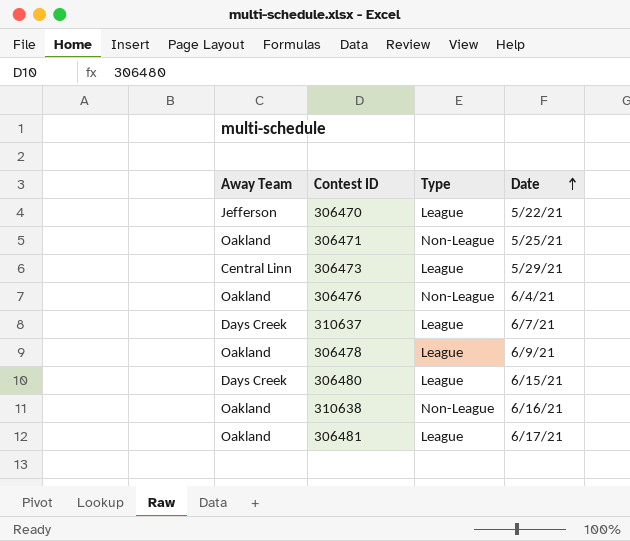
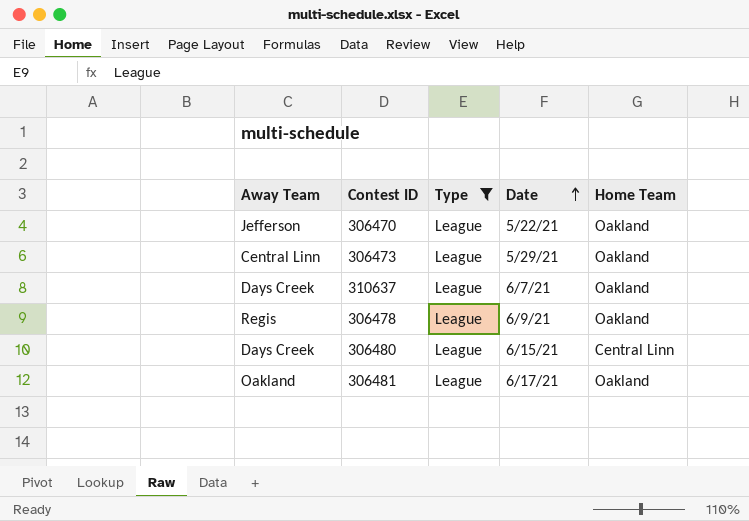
filter: none -> Type = League
column Home Team | position: none -> 5
306478 | Away Team: Oakland -> Regis

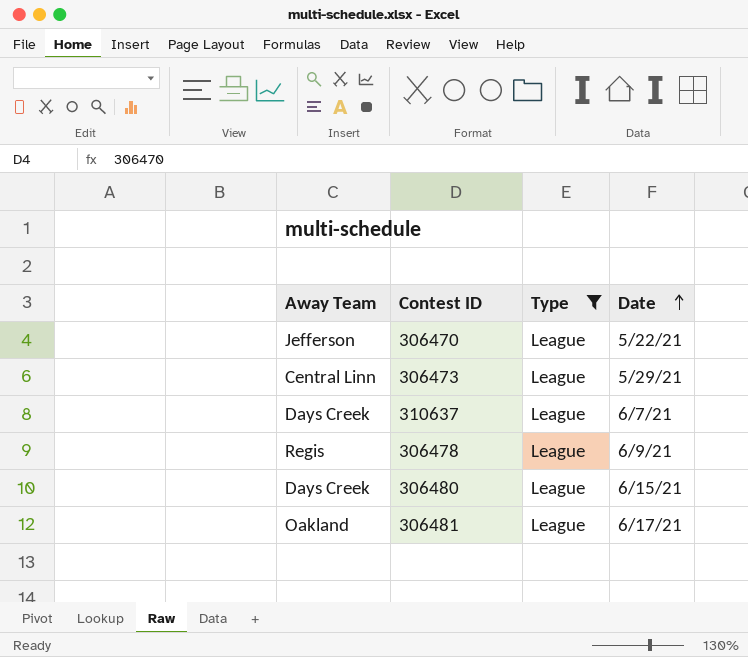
column Home Team | position: 5 -> none

